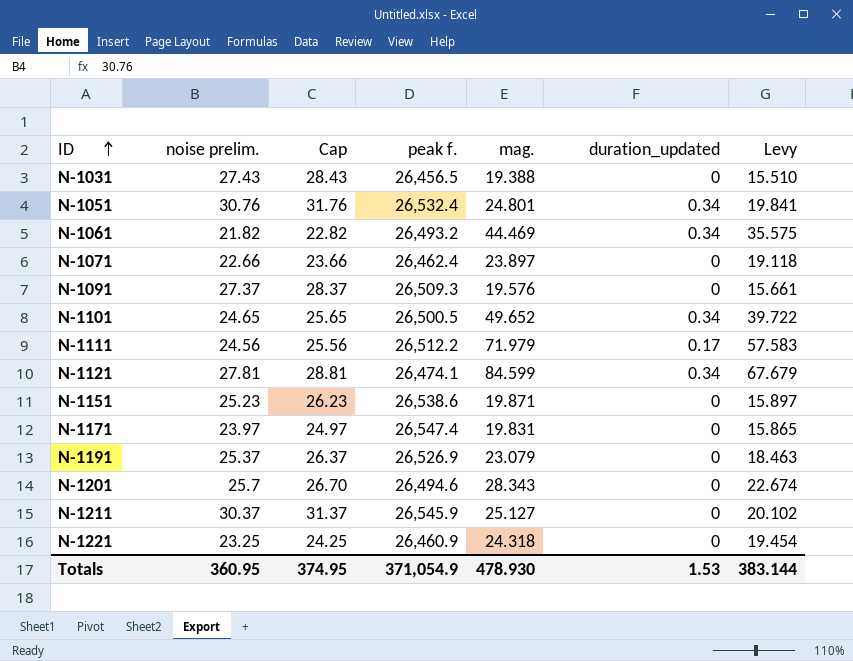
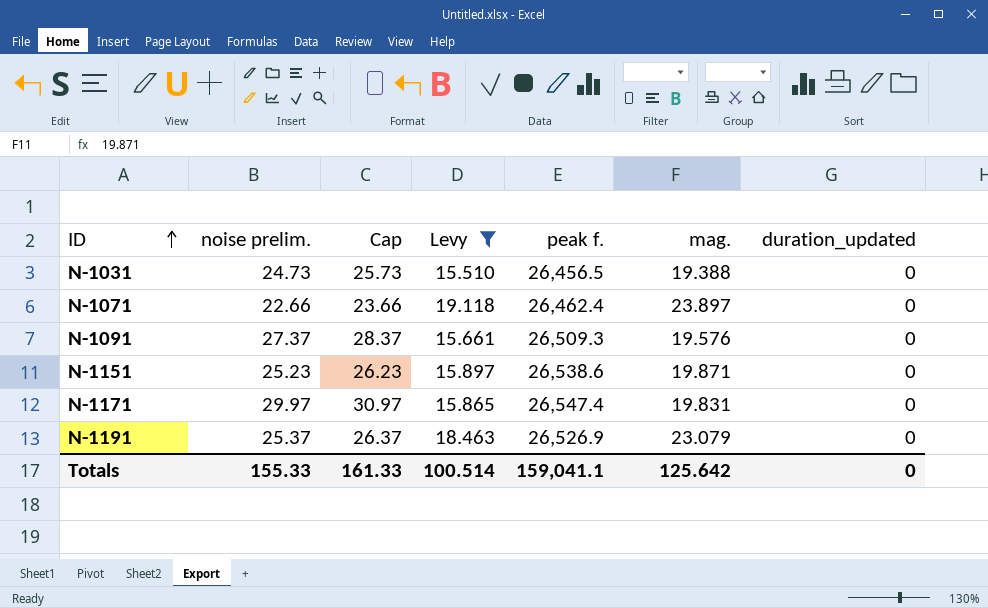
filter: none -> Levy <= 19.118
column Levy | position: 7 -> 4
N-1031 | noise prelim.: 27.43 -> 24.73
N-1031 | Cap: 28.43 -> 25.73
N-1171 | noise prelim.: 23.97 -> 29.97
N-1171 | Cap: 24.97 -> 30.97
Totals | noise prelim.: 360.95 -> 155.33
Totals | Cap: 374.95 -> 161.33
Totals | Levy: 383.144 -> 100.514
Totals | peak f.: 371,054.9 -> 159,041.1
Totals | mag.: 478.930 -> 125.642
Totals | duration_updated: 1.53 -> 0

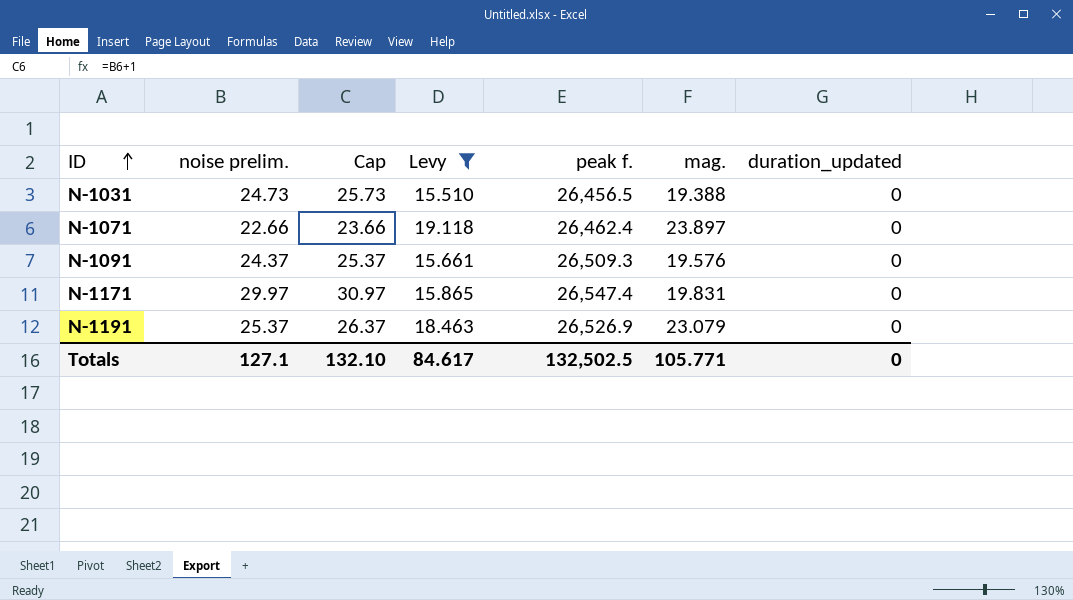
row N-1151: 25.23 | 26.23 | 15.897 | 26,538.6 | 19.871 | 0 -> none
N-1091 | noise prelim.: 27.37 -> 24.37
N-1091 | Cap: 28.37 -> 25.37
Totals | noise prelim.: 155.33 -> 127.1
Totals | Cap: 161.33 -> 132.10
Totals | Levy: 100.514 -> 84.617
Totals | peak f.: 159,041.1 -> 132,502.5
Totals | mag.: 125.642 -> 105.771

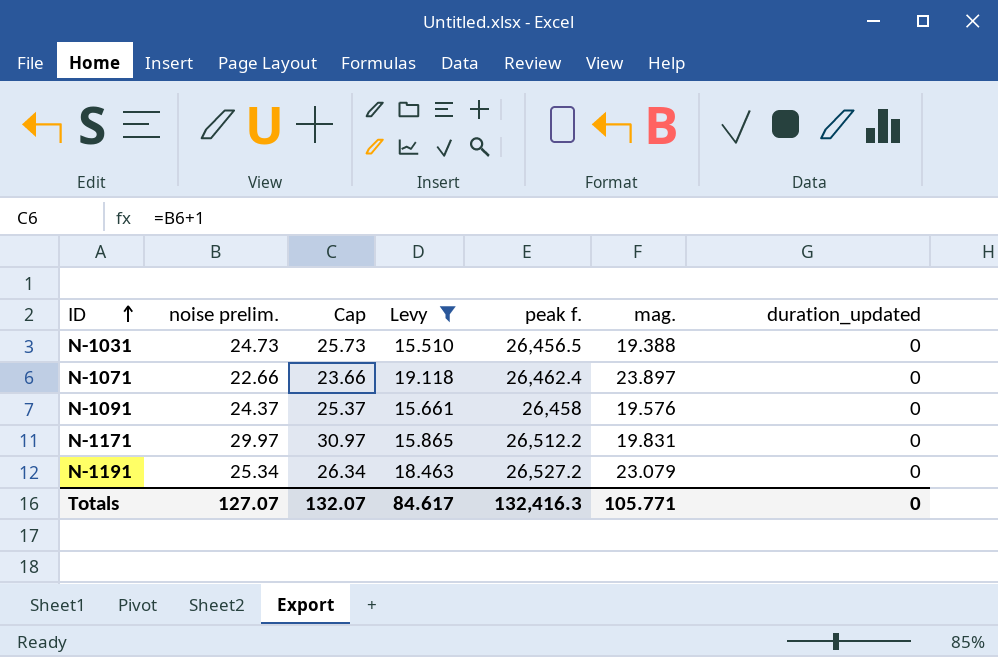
N-1091 | peak f.: 26,509.3 -> 26,458
N-1171 | peak f.: 26,547.4 -> 26,512.2
N-1191 | noise prelim.: 25.37 -> 25.34
N-1191 | Cap: 26.37 -> 26.34
N-1191 | peak f.: 26,526.9 -> 26,527.2
Totals | noise prelim.: 127.1 -> 127.07
Totals | Cap: 132.10 -> 132.07
Totals | peak f.: 132,502.5 -> 132,416.3

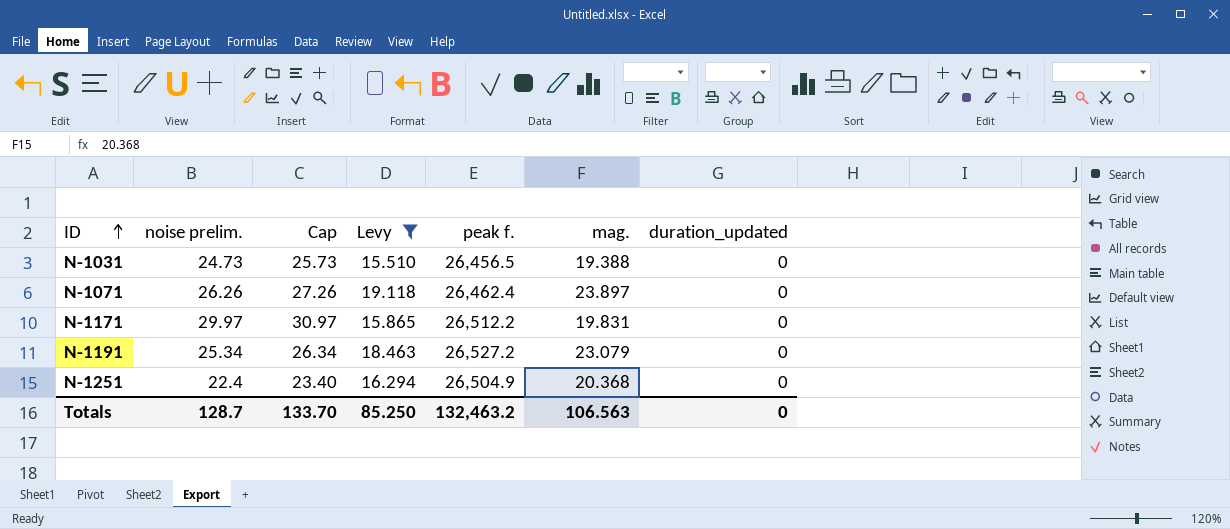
row N-1091: 24.37 | 25.37 | 15.661 | 26,458 | 19.576 | 0 -> none
N-1071 | noise prelim.: 22.66 -> 26.26
N-1071 | Cap: 23.66 -> 27.26
row N-1251: none -> 22.4 | 23.40 | 16.294 | 26,504.9 | 20.368 | 0
Totals | noise prelim.: 127.07 -> 128.7
Totals | Cap: 132.07 -> 133.70
Totals | Levy: 84.617 -> 85.250
Totals | peak f.: 132,416.3 -> 132,463.2
Totals | mag.: 105.771 -> 106.563

